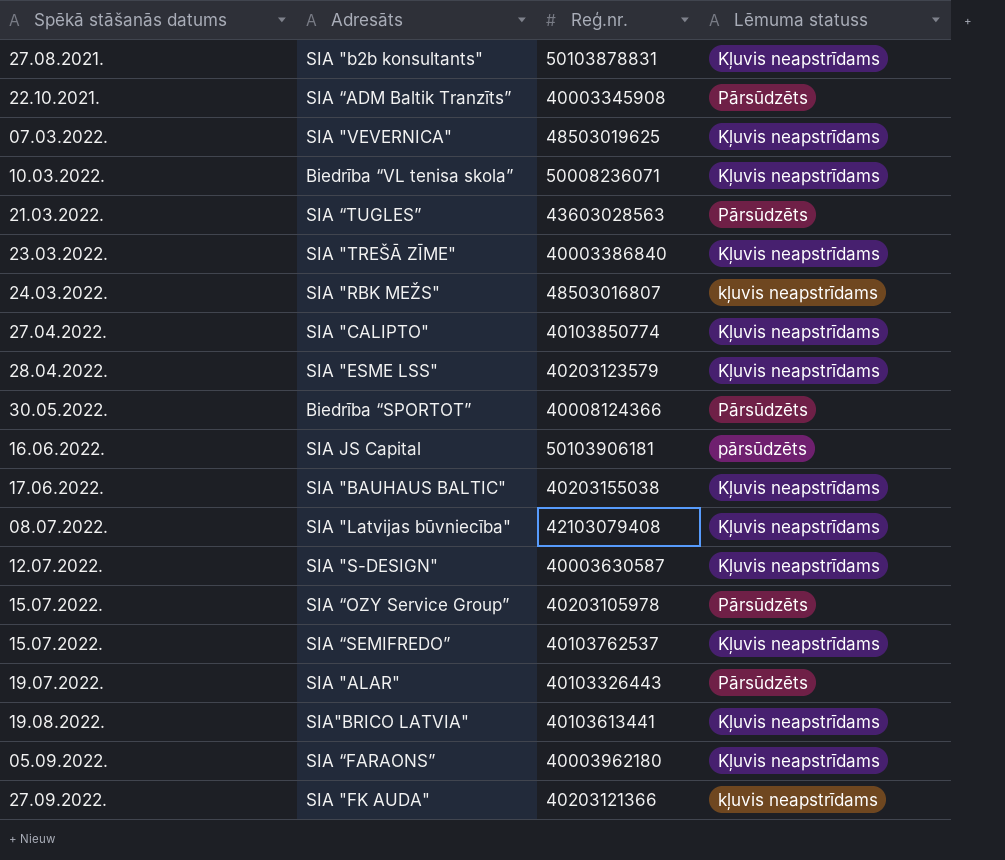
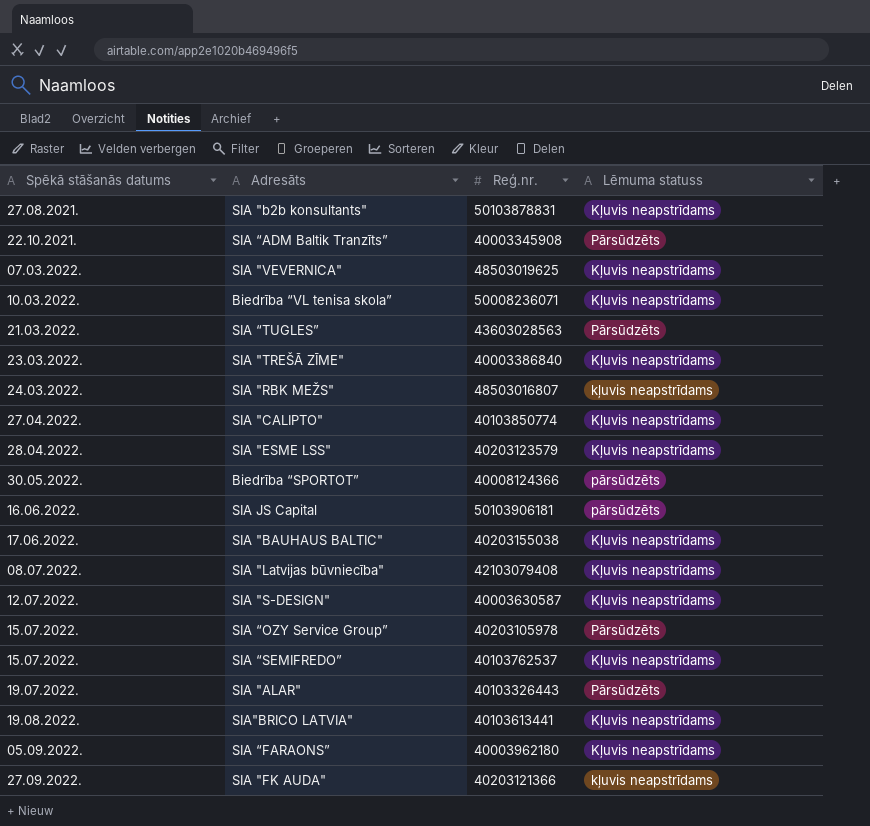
Biedrība “SPORTOT” | Lēmuma statuss: Pārsūdzēts -> pārsūdzēts

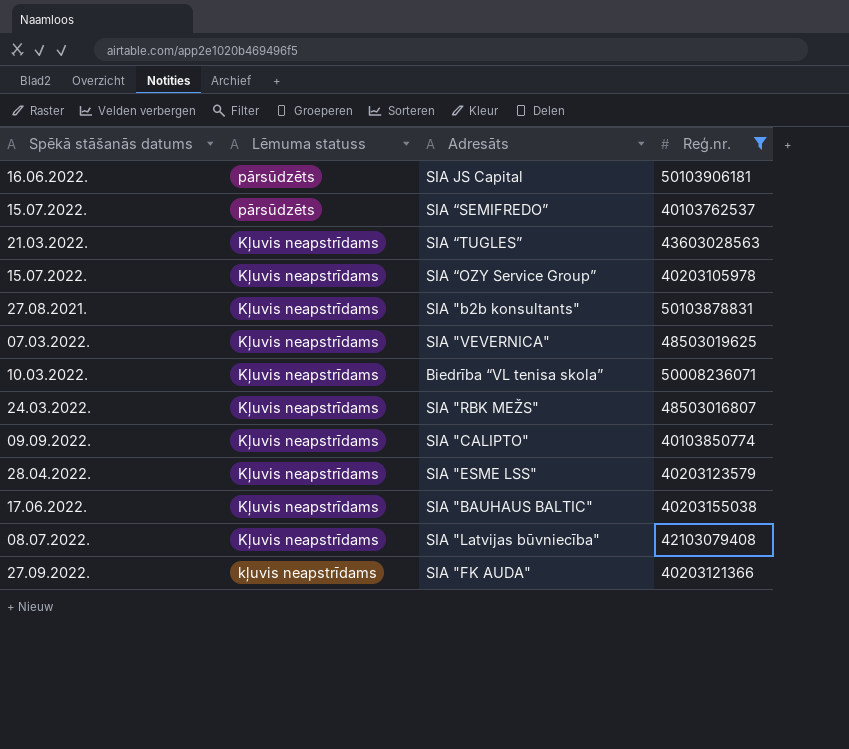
filter: none -> Reģ.nr. >= 40103762537
row order: Spēkā stāšanās datums ascending -> Lēmuma statuss descending
column Lēmuma statuss | position: 4 -> 2
SIA “SEMIFREDO” | Lēmuma statuss: Kļuvis neapstrīdams -> pārsūdzēts
SIA “TUGLES” | Lēmuma statuss: Pārsūdzēts -> Kļuvis neapstrīdams
SIA “OZY Service Group” | Lēmuma statuss: Pārsūdzēts -> Kļuvis neapstrīdams
SIA "RBK MEŽS" | Lēmuma statuss: kļuvis neapstrīdams -> Kļuvis neapstrīdams
SIA "CALIPTO" | Spēkā stāšanās datums: 27.04.2022. -> 09.09.2022.

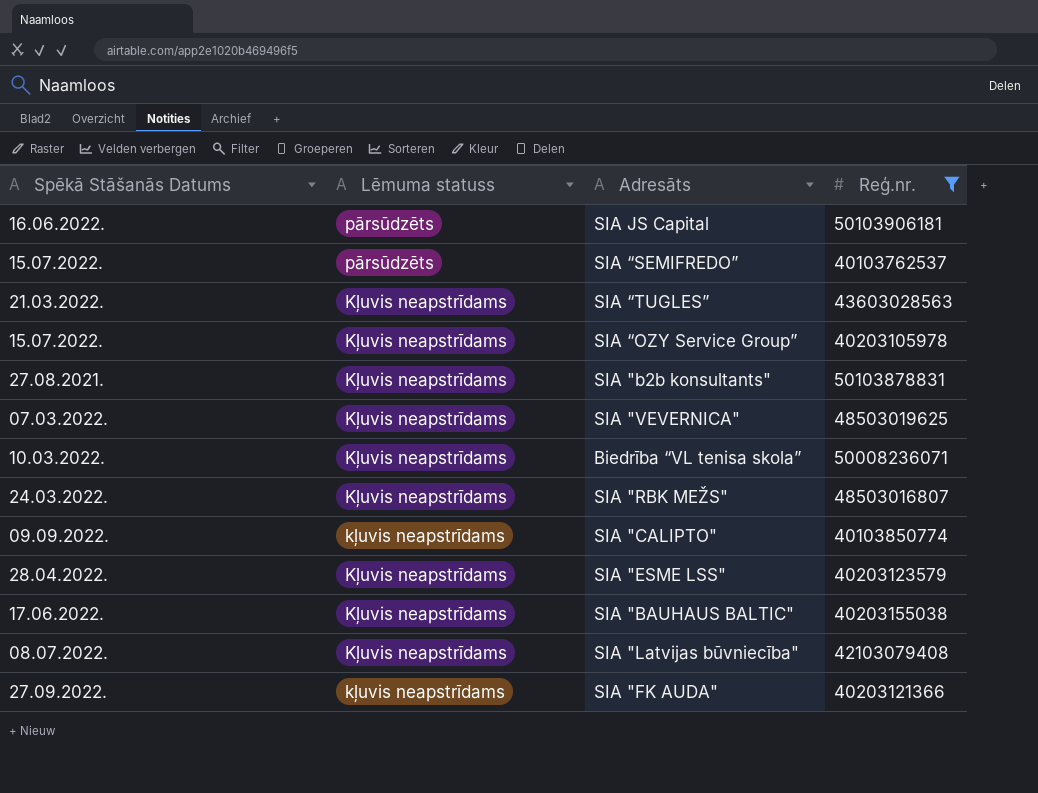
column name: Spēkā stāšanās datums -> Spēkā Stāšanās Datums
SIA "CALIPTO" | Lēmuma statuss: Kļuvis neapstrīdams -> kļuvis neapstrīdams

